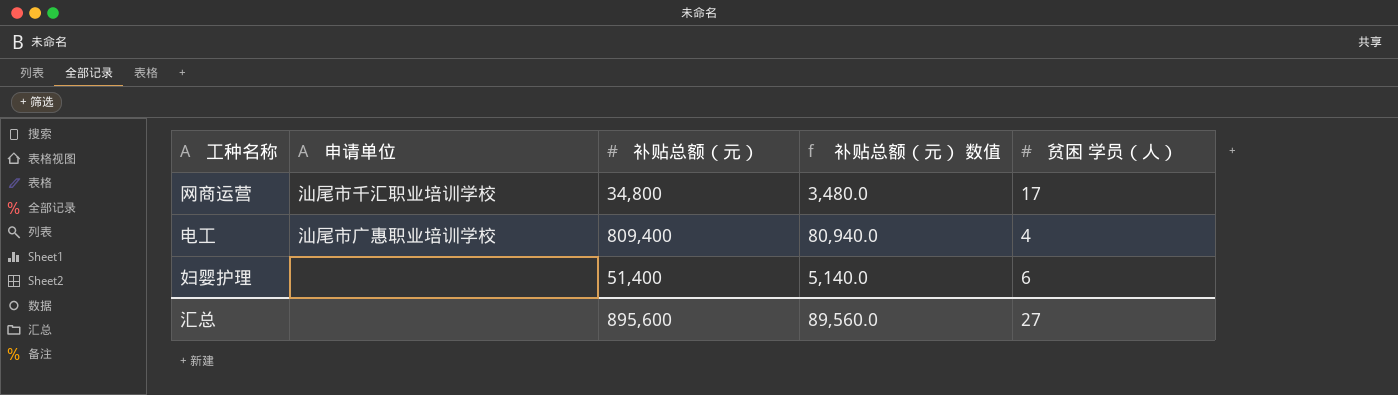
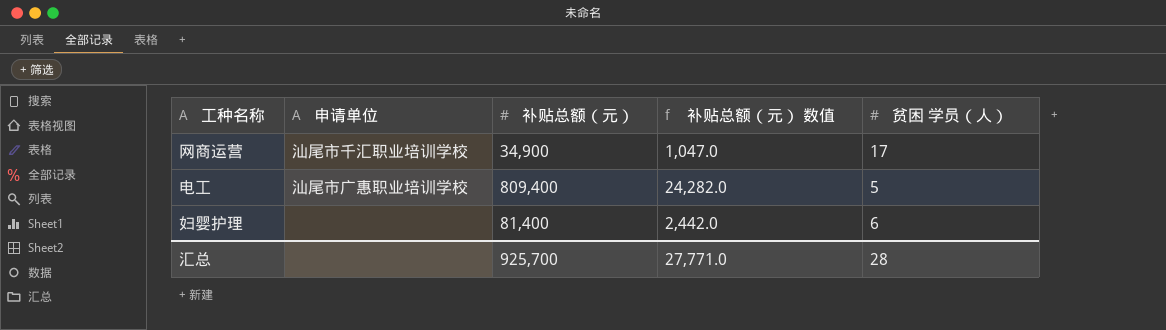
column 补贴总额（元） 数值 | formula: [补贴总额（元）] * 0.1 -> [补贴总额（元）] * 0.03
网商运营 | 补贴总额（元）: 34,800 -> 34,900
电工 | 贫困 学员（人）: 4 -> 5
妇婴护理 | 补贴总额（元）: 51,400 -> 81,400
汇总 | 补贴总额（元）: 895,600 -> 925,700
汇总 | 补贴总额（元） 数值: 89,560.0 -> 27,771.0
汇总 | 贫困 学员（人）: 27 -> 28

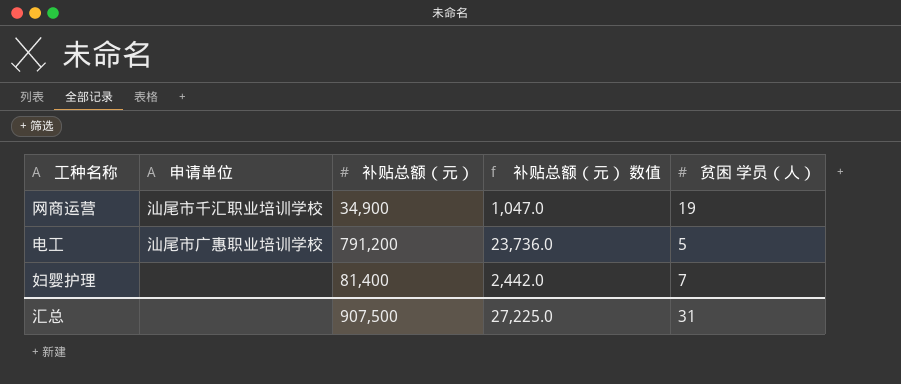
网商运营 | 贫困 学员（人）: 17 -> 19
电工 | 补贴总额（元）: 809,400 -> 791,200
电工 | 补贴总额（元） 数值: 24,282.0 -> 23,736.0
妇婴护理 | 贫困 学员（人）: 6 -> 7
汇总 | 补贴总额（元）: 925,700 -> 907,500
汇总 | 补贴总额（元） 数值: 27,771.0 -> 27,225.0
汇总 | 贫困 学员（人）: 28 -> 31

